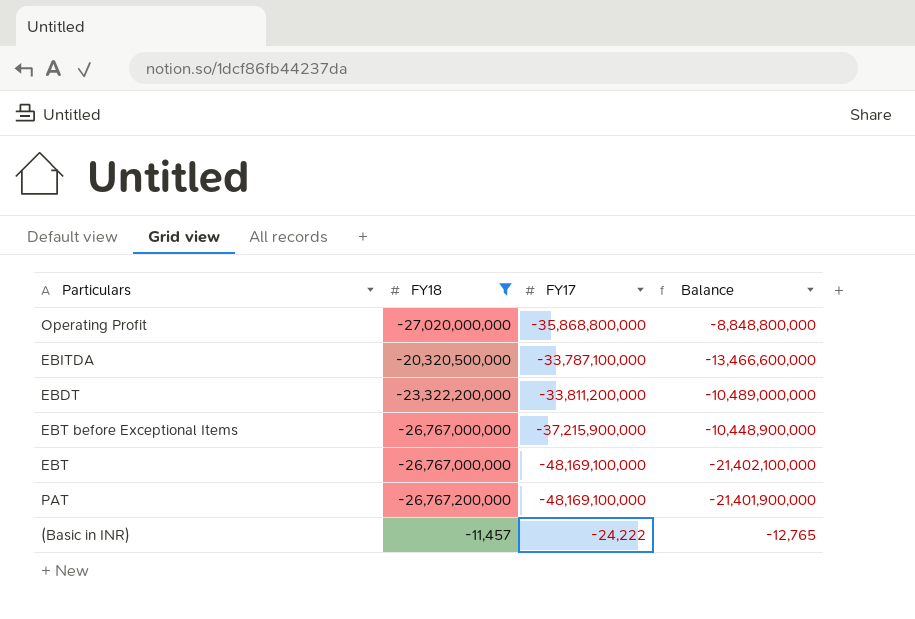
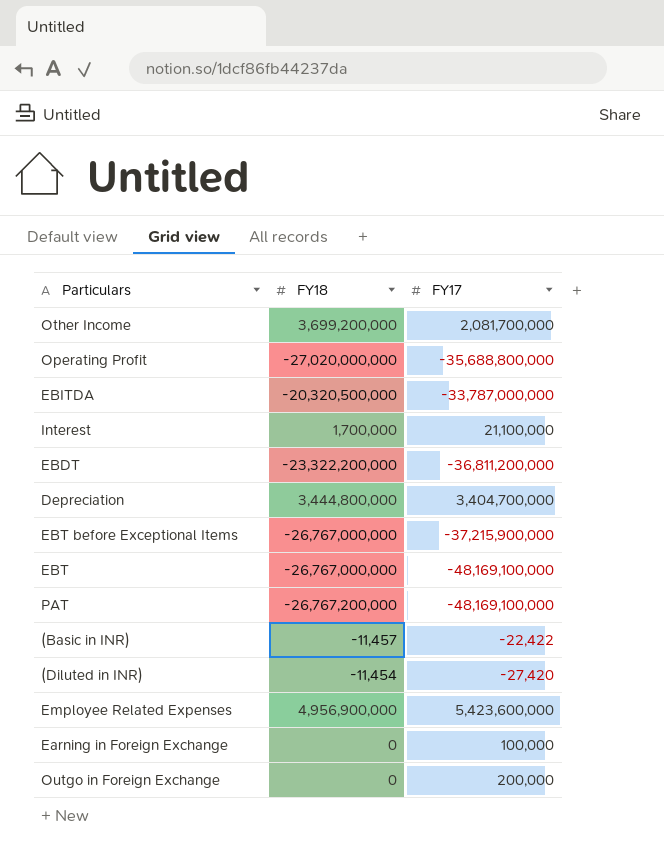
filter: FY18 <= -11,457 -> none
column Balance | formula: [FY17] - [FY18] -> none
Operating Profit | FY17: -35,868,800,000 -> -35,688,800,000
EBITDA | FY17: -33,787,100,000 -> -33,787,000,000
EBDT | FY17: -33,811,200,000 -> -36,811,200,000
(Basic in INR) | FY17: -24,222 -> -22,422

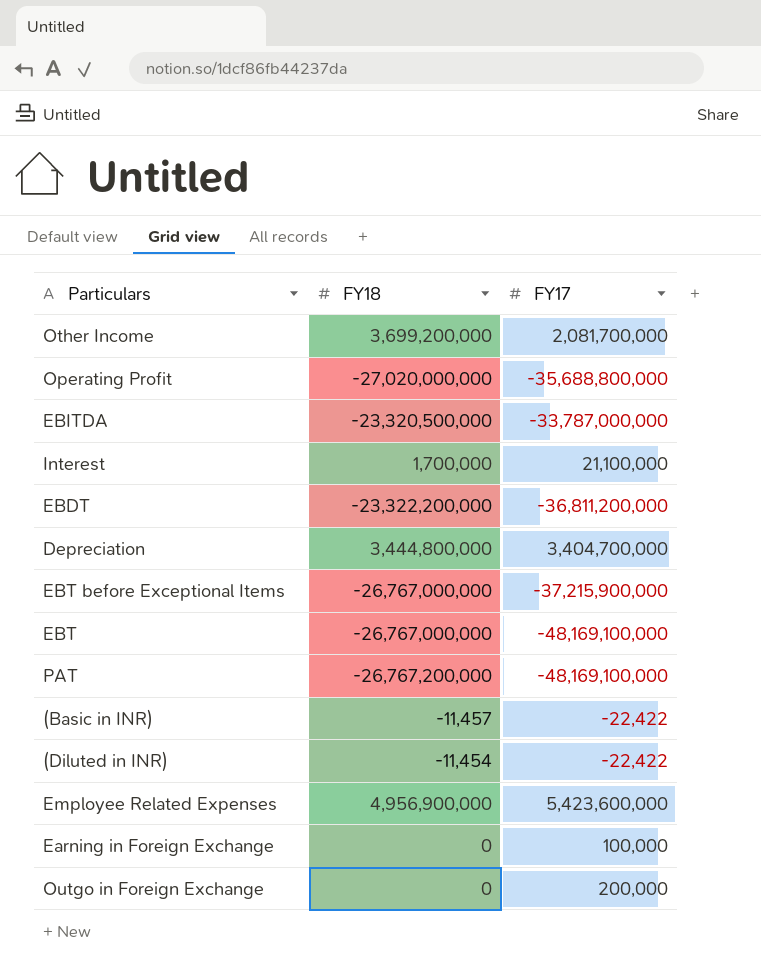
EBITDA | FY18: -20,320,500,000 -> -23,320,500,000
(Diluted in INR) | FY17: -27,420 -> -22,422

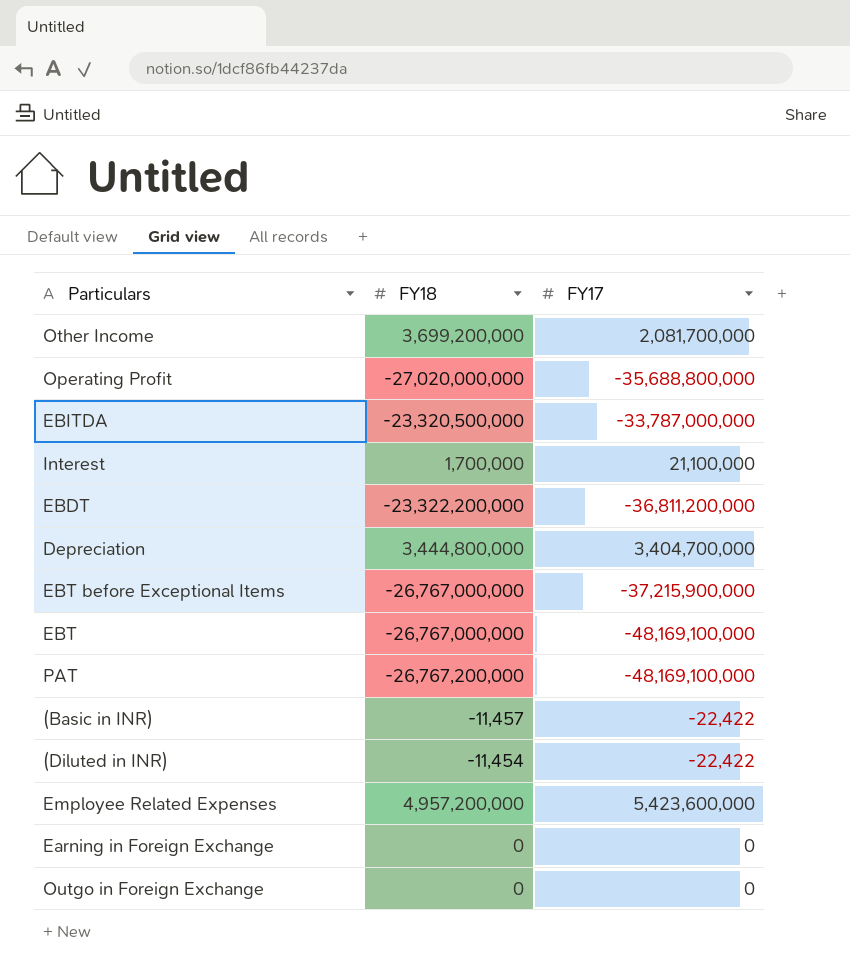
Employee Related Expenses | FY18: 4,956,900,000 -> 4,957,200,000
Earning in Foreign Exchange | FY17: 100,000 -> 0
Outgo in Foreign Exchange | FY17: 200,000 -> 0

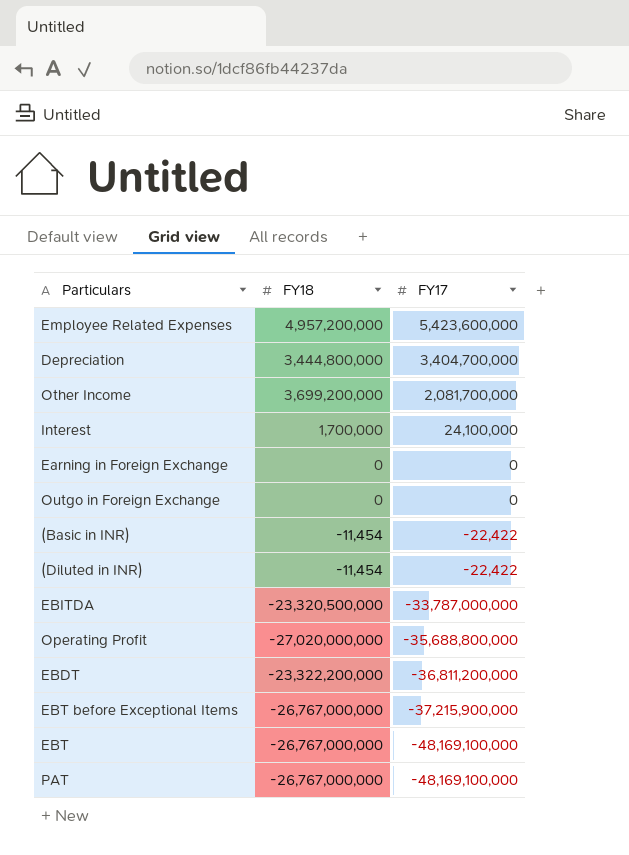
row order: none -> FY17 descending
Interest | FY17: 21,100,000 -> 24,100,000
(Basic in INR) | FY18: -11,457 -> -11,454
PAT | FY18: -26,767,200,000 -> -26,767,000,000

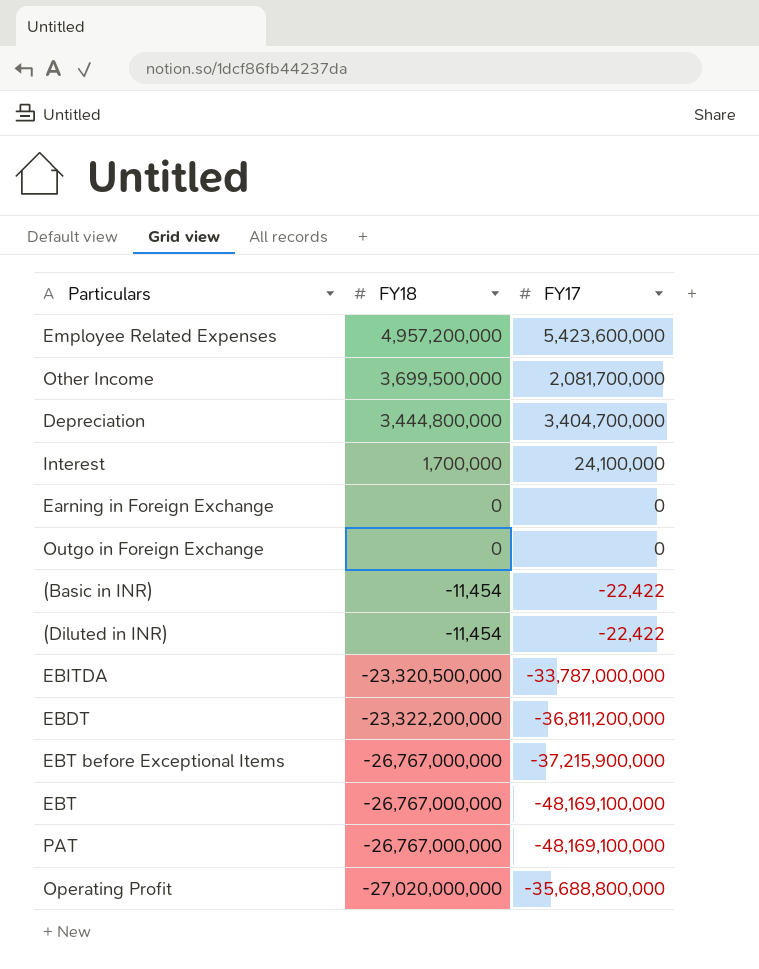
row order: FY17 descending -> FY18 descending
Other Income | FY18: 3,699,200,000 -> 3,699,500,000

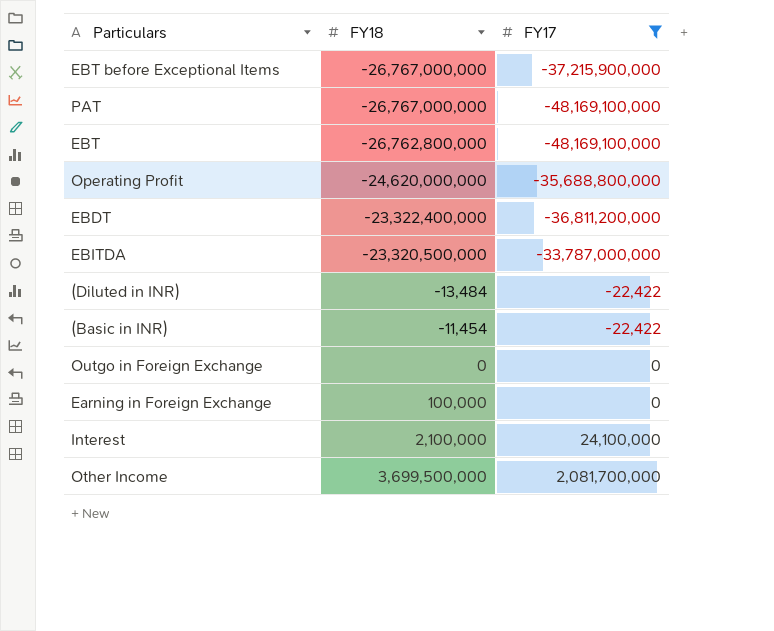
filter: none -> FY17 <= 2,081,700,000
row order: FY18 descending -> FY18 ascending
EBT | FY18: -26,767,000,000 -> -26,762,800,000
Operating Profit | FY18: -27,020,000,000 -> -24,620,000,000
EBDT | FY18: -23,322,200,000 -> -23,322,400,000
(Diluted in INR) | FY18: -11,454 -> -13,484
Earning in Foreign Exchange | FY18: 0 -> 100,000
Interest | FY18: 1,700,000 -> 2,100,000

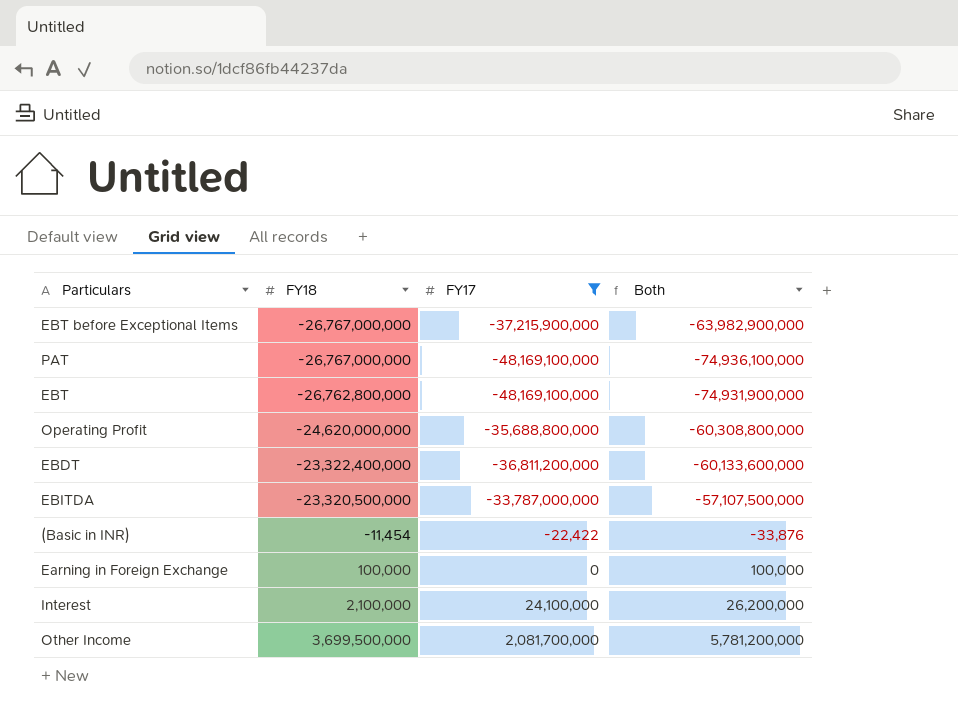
column Both | formula: none -> [FY18] + [FY17]
row (Diluted in INR): -13,484 | -22,422 -> none
row Outgo in Foreign Exchange: 0 | 0 -> none

